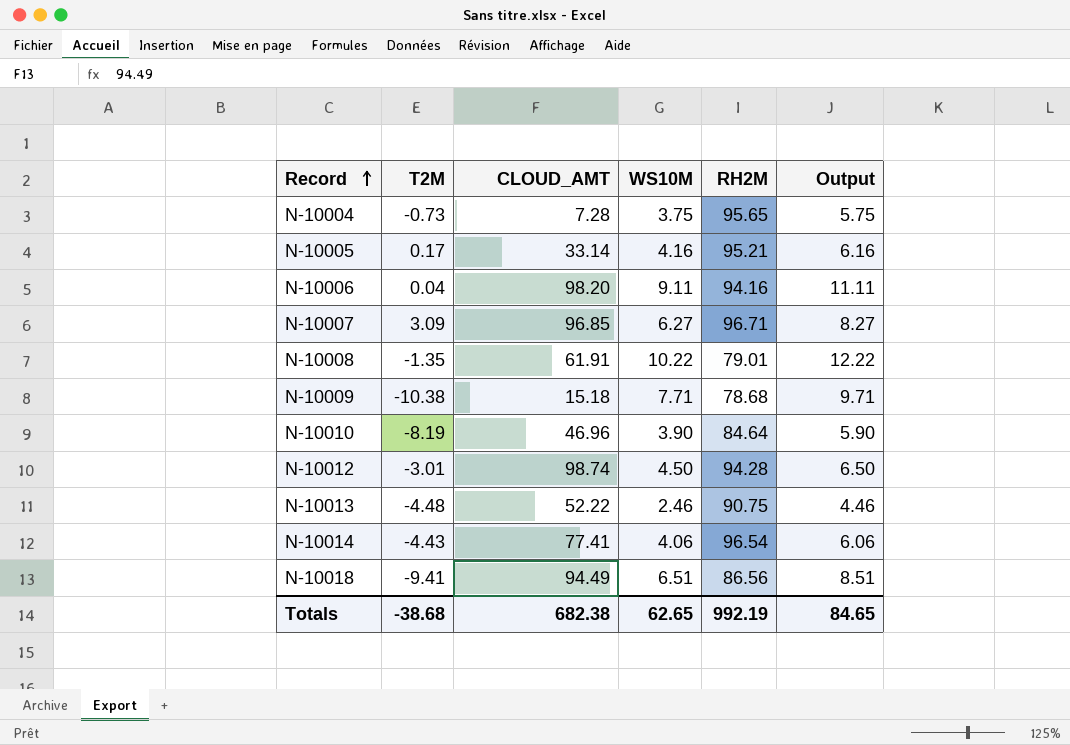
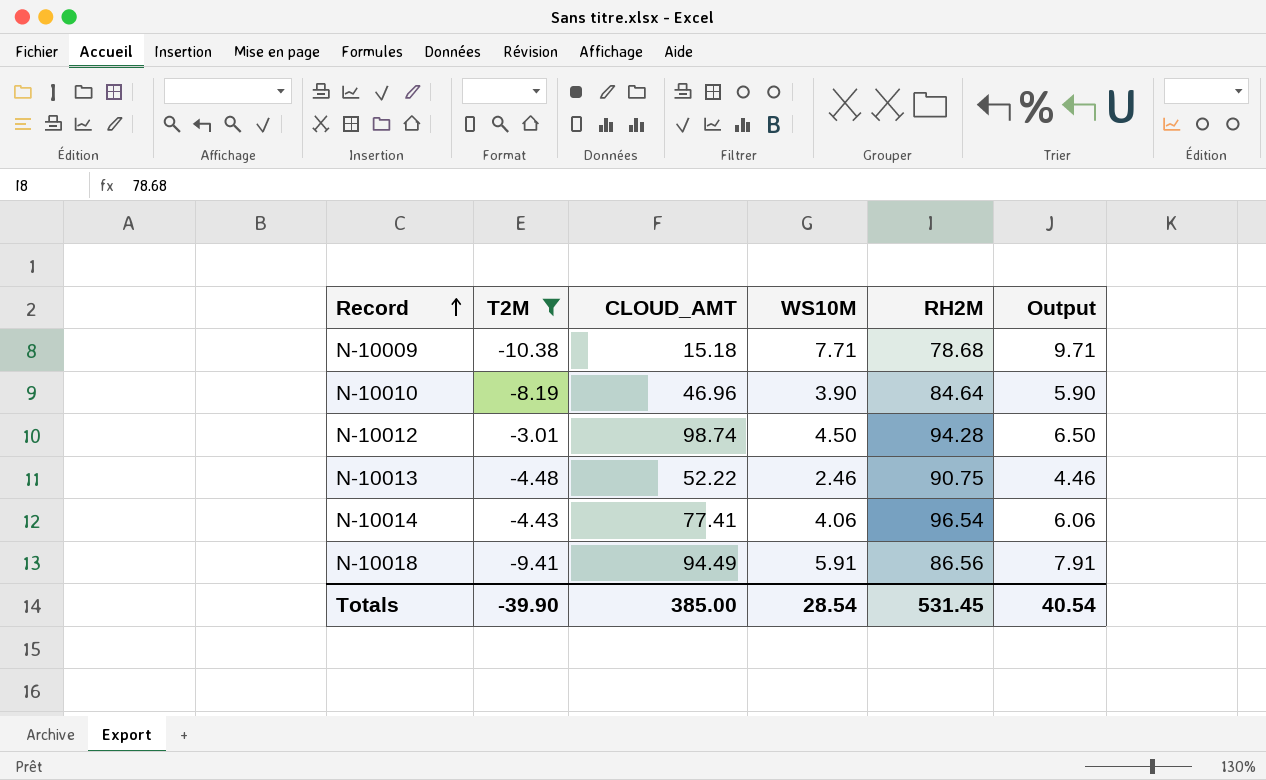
filter: none -> T2M <= -3.01
N-10018 | WS10M: 6.51 -> 5.91
N-10018 | Output: 8.51 -> 7.91
Totals | T2M: -38.68 -> -39.90
Totals | CLOUD_AMT: 682.38 -> 385.00
Totals | WS10M: 62.65 -> 28.54
Totals | RH2M: 992.19 -> 531.45
Totals | Output: 84.65 -> 40.54

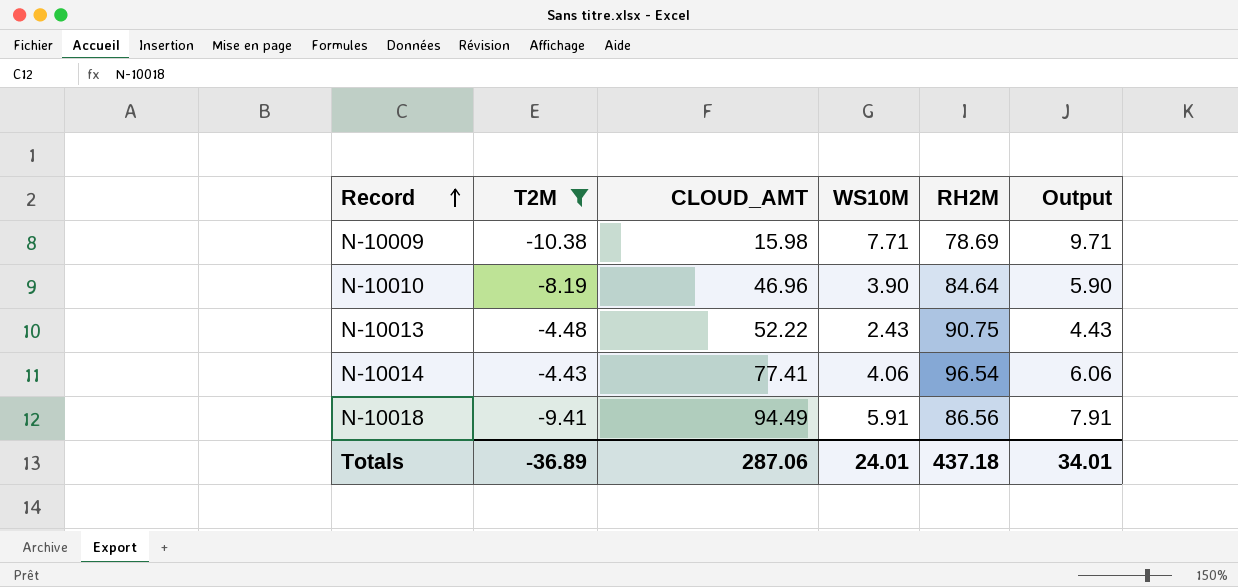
row N-10012: -3.01 | 98.74 | 4.50 | 94.28 | 6.50 -> none
N-10009 | CLOUD_AMT: 15.18 -> 15.98
N-10009 | RH2M: 78.68 -> 78.69
N-10013 | WS10M: 2.46 -> 2.43
N-10013 | Output: 4.46 -> 4.43
Totals | T2M: -39.90 -> -36.89
Totals | CLOUD_AMT: 385.00 -> 287.06
Totals | WS10M: 28.54 -> 24.01
Totals | RH2M: 531.45 -> 437.18
Totals | Output: 40.54 -> 34.01

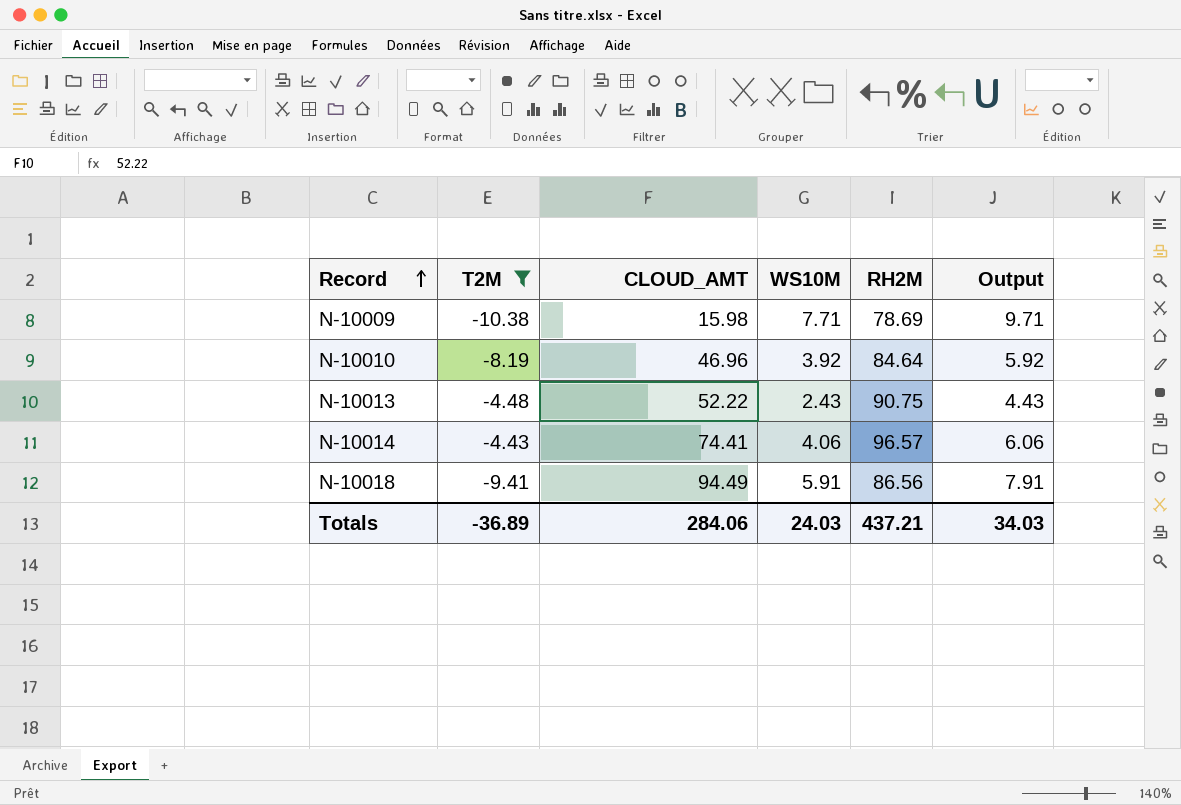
N-10010 | WS10M: 3.90 -> 3.92
N-10010 | Output: 5.90 -> 5.92
N-10014 | CLOUD_AMT: 77.41 -> 74.41
N-10014 | RH2M: 96.54 -> 96.57
Totals | CLOUD_AMT: 287.06 -> 284.06
Totals | WS10M: 24.01 -> 24.03
Totals | RH2M: 437.18 -> 437.21
Totals | Output: 34.01 -> 34.03

